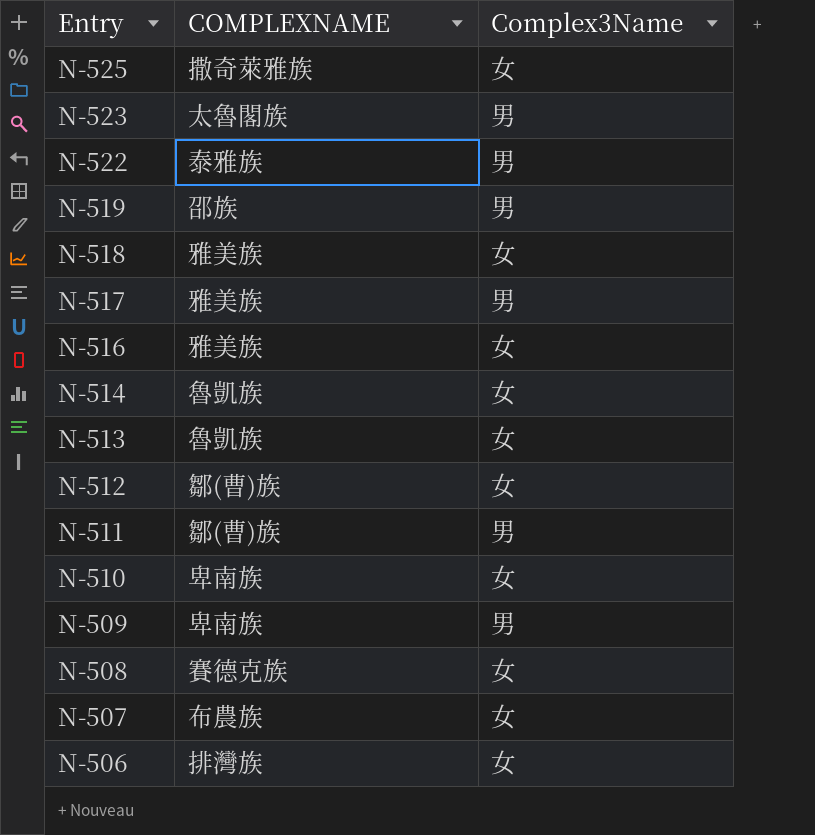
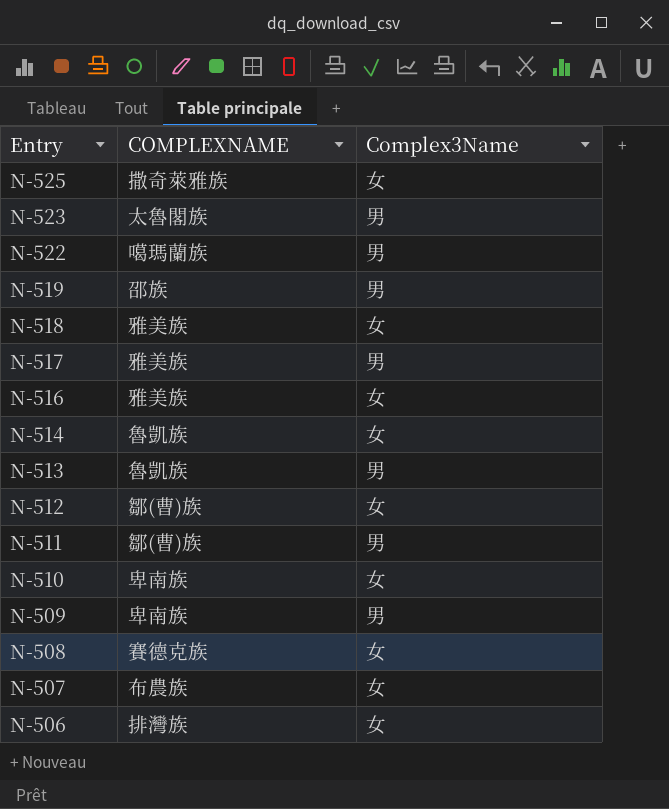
N-522 | COMPLEXNAME: 泰雅族 -> 噶瑪蘭族
N-513 | Complex3Name: 女 -> 男

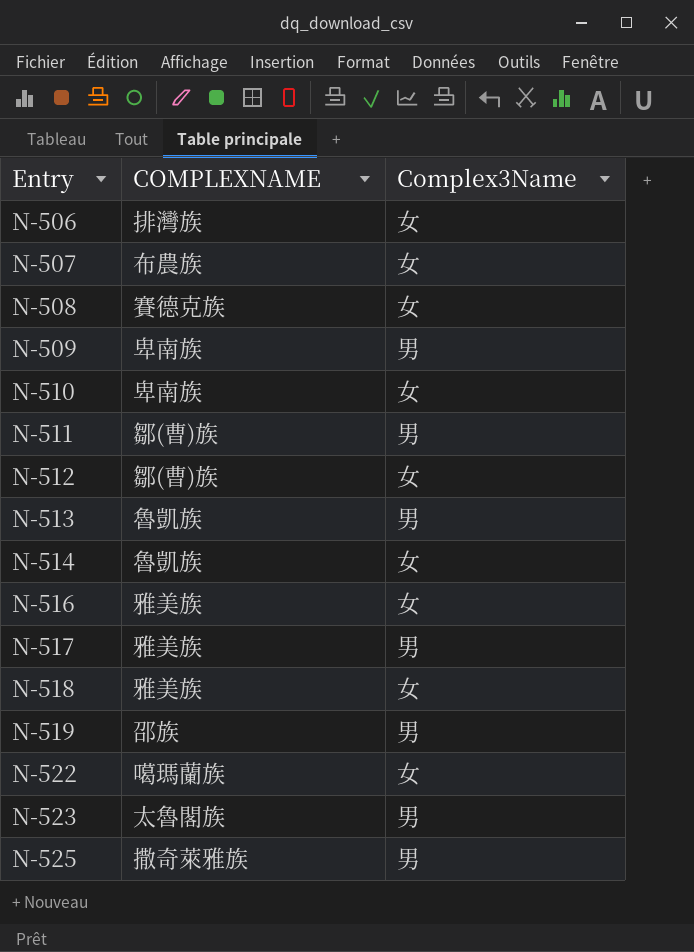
row order: Entry descending -> Entry ascending
N-522 | Complex3Name: 男 -> 女
N-525 | Complex3Name: 女 -> 男

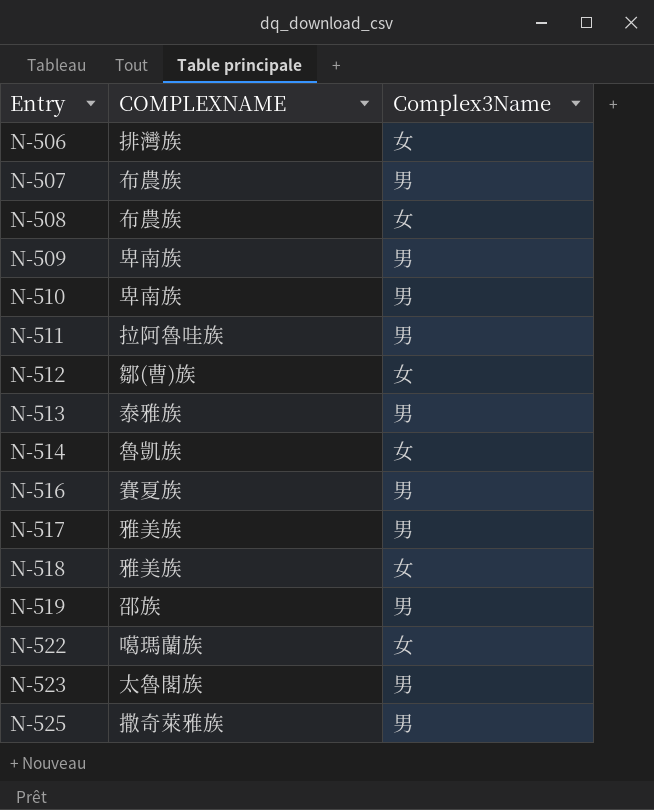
N-507 | Complex3Name: 女 -> 男
N-508 | COMPLEXNAME: 賽德克族 -> 布農族
N-510 | Complex3Name: 女 -> 男
N-511 | COMPLEXNAME: 鄒(曹)族 -> 拉阿魯哇族
N-513 | COMPLEXNAME: 魯凱族 -> 泰雅族
N-516 | COMPLEXNAME: 雅美族 -> 賽夏族
N-516 | Complex3Name: 女 -> 男

